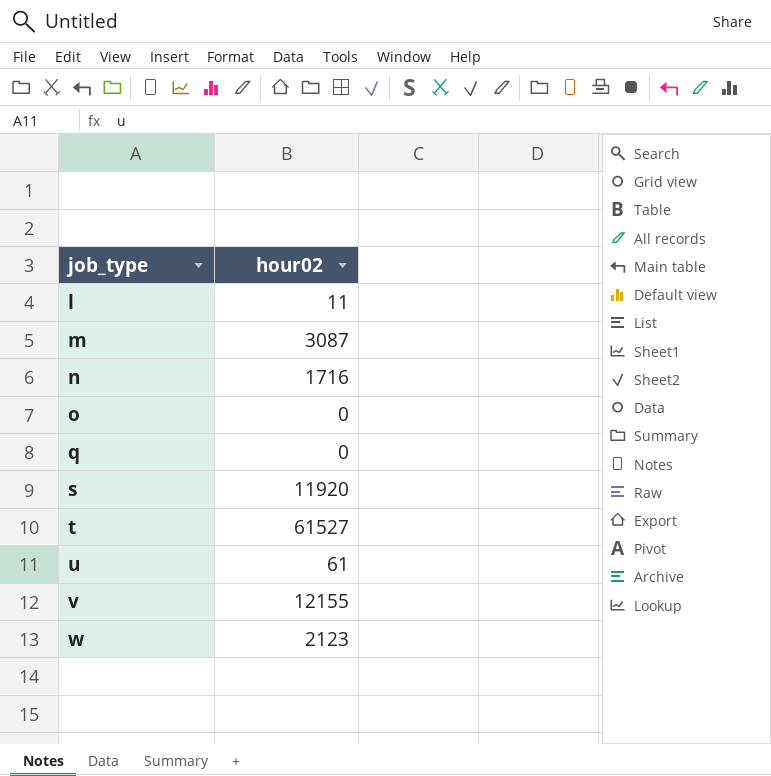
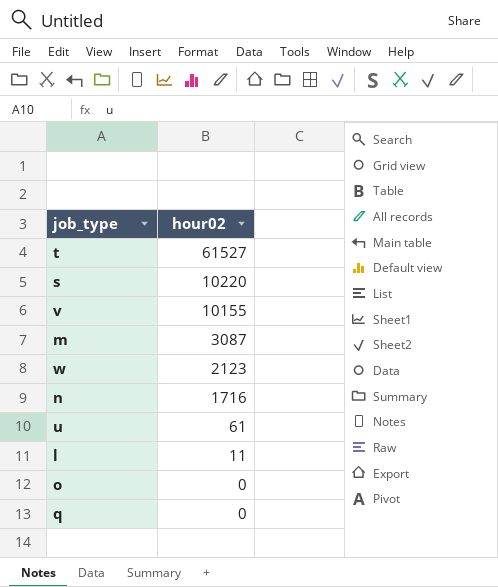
row order: job_type ascending -> hour02 descending
s | hour02: 11920 -> 10220
v | hour02: 12155 -> 10155

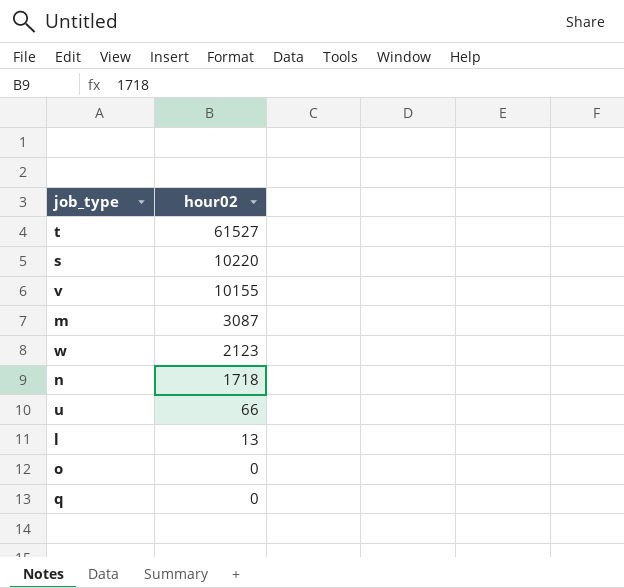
n | hour02: 1716 -> 1718
u | hour02: 61 -> 66
l | hour02: 11 -> 13

